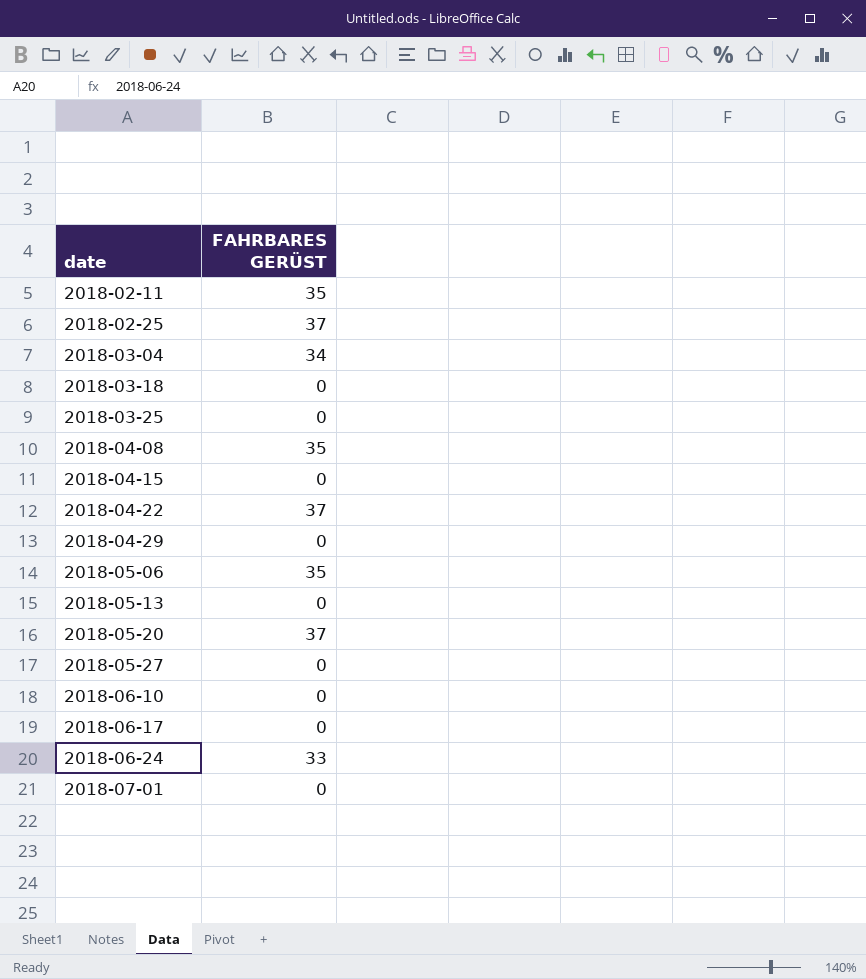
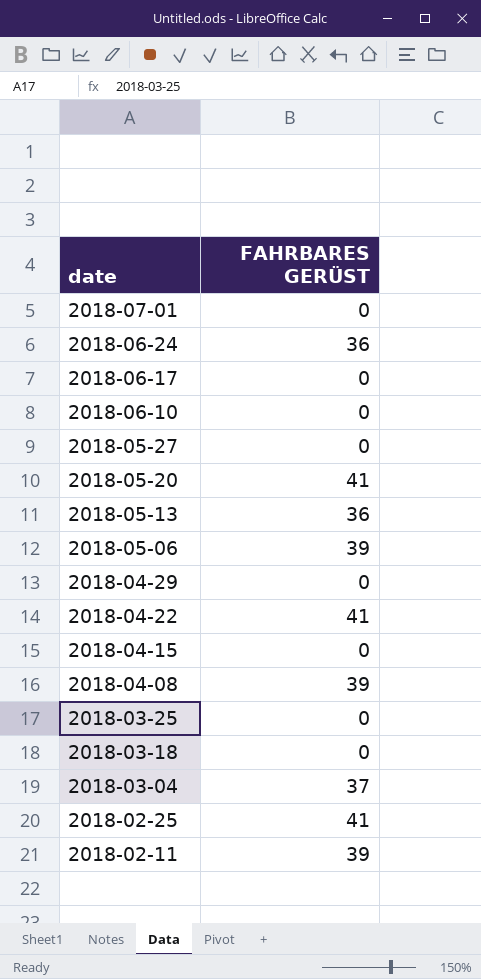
row order: date ascending -> date descending
2018-06-24 | FAHRBARES GERÜST: 33 -> 36
2018-05-20 | FAHRBARES GERÜST: 37 -> 41
2018-05-13 | FAHRBARES GERÜST: 0 -> 36
2018-05-06 | FAHRBARES GERÜST: 35 -> 39
2018-04-22 | FAHRBARES GERÜST: 37 -> 41
2018-04-08 | FAHRBARES GERÜST: 35 -> 39
2018-03-04 | FAHRBARES GERÜST: 34 -> 37
2018-02-25 | FAHRBARES GERÜST: 37 -> 41
2018-02-11 | FAHRBARES GERÜST: 35 -> 39

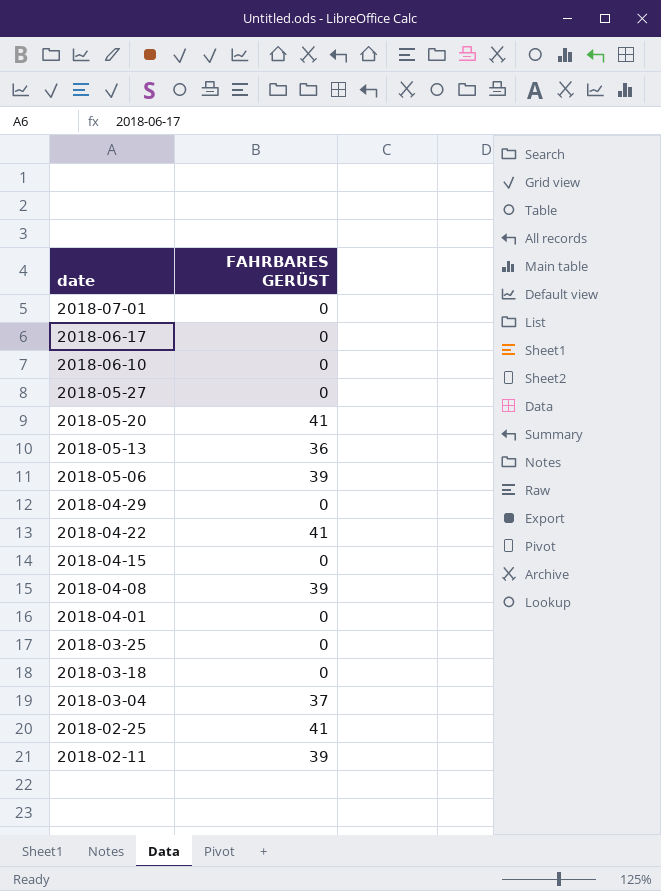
row 2018-06-24: 36 -> none
row 2018-04-01: none -> 0

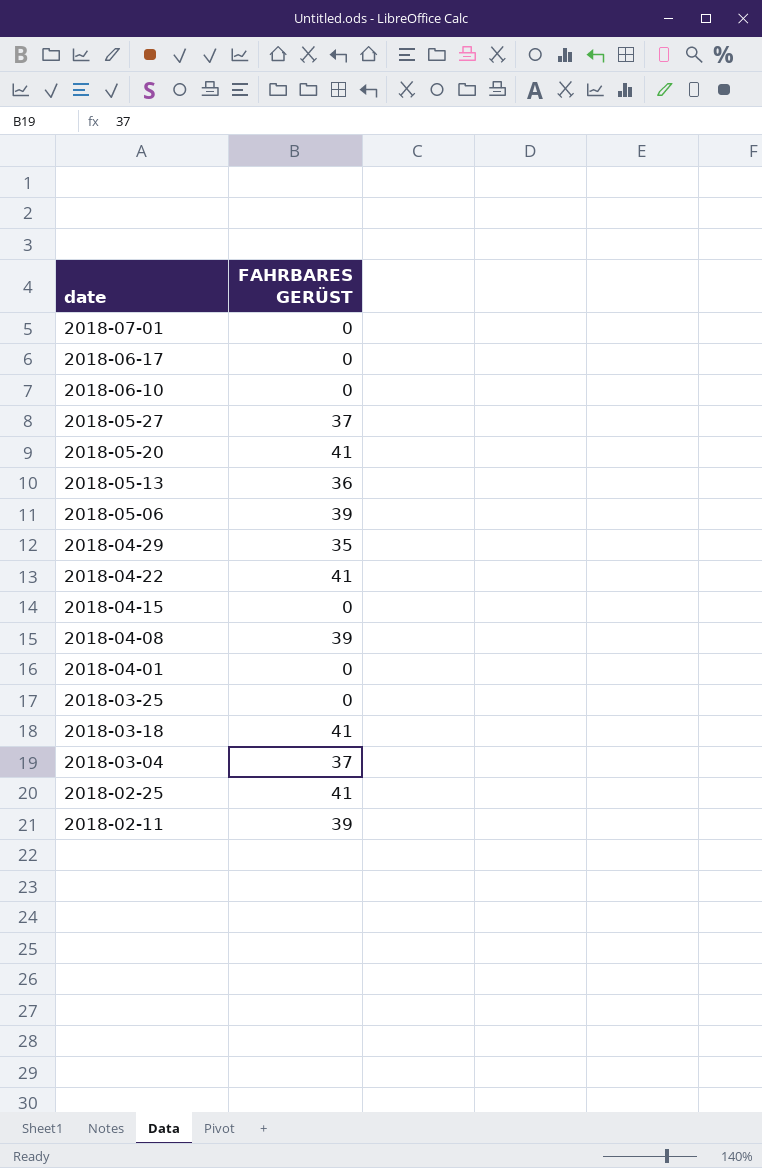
2018-05-27 | FAHRBARES GERÜST: 0 -> 37
2018-04-29 | FAHRBARES GERÜST: 0 -> 35
2018-03-18 | FAHRBARES GERÜST: 0 -> 41

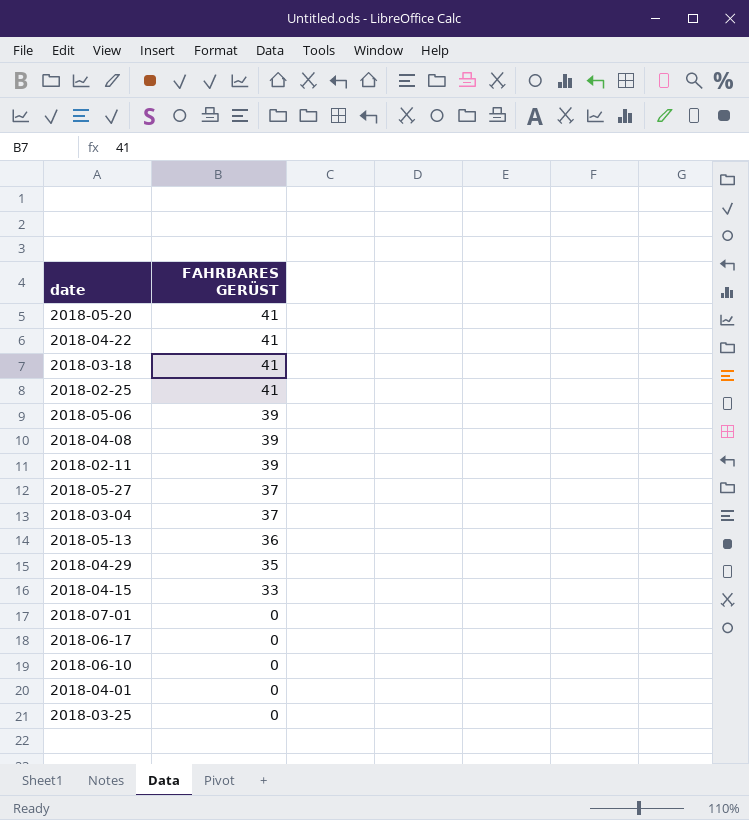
row order: date descending -> FAHRBARES GERÜST descending
2018-04-15 | FAHRBARES GERÜST: 0 -> 33

